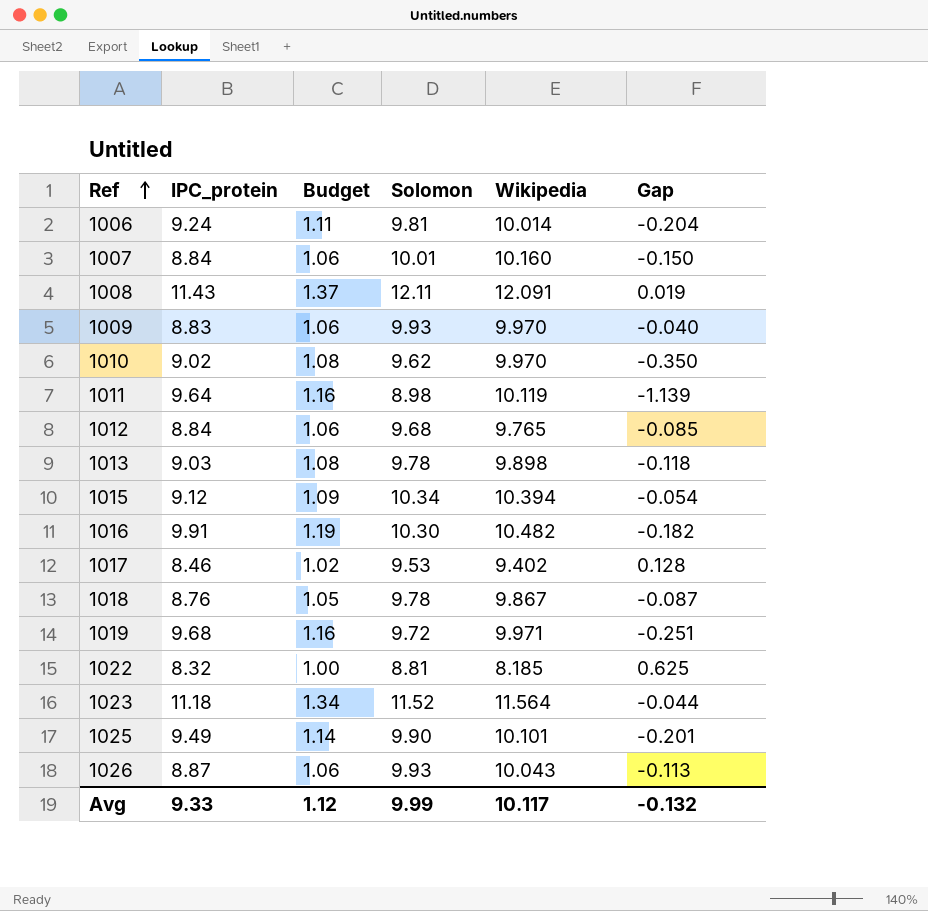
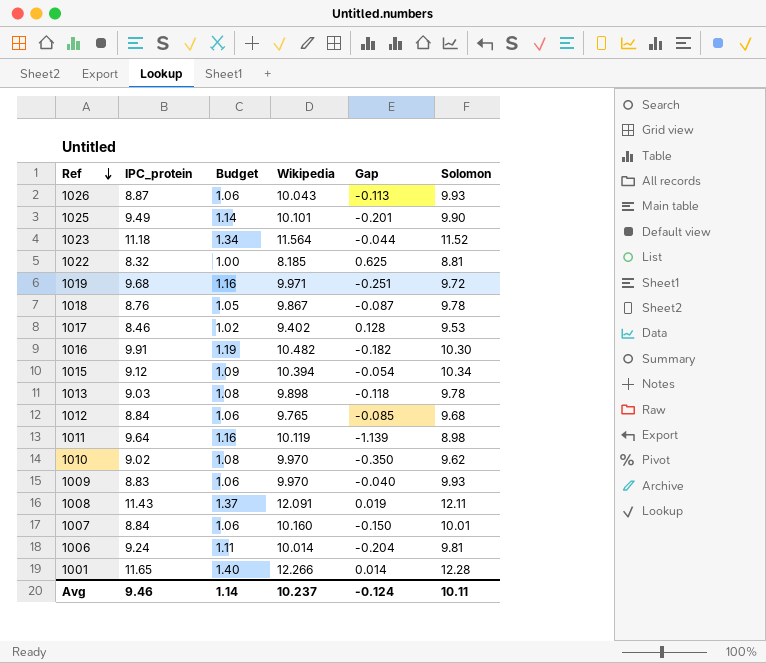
row order: Ref ascending -> Ref descending
column Solomon | position: 4 -> 6
row 1001: none -> 11.65 | 1.40 | 12.266 | 0.014 | 12.28
Avg | IPC_protein: 9.33 -> 9.46
Avg | Budget: 1.12 -> 1.14
Avg | Wikipedia: 10.117 -> 10.237
Avg | Gap: -0.132 -> -0.124
Avg | Solomon: 9.99 -> 10.11

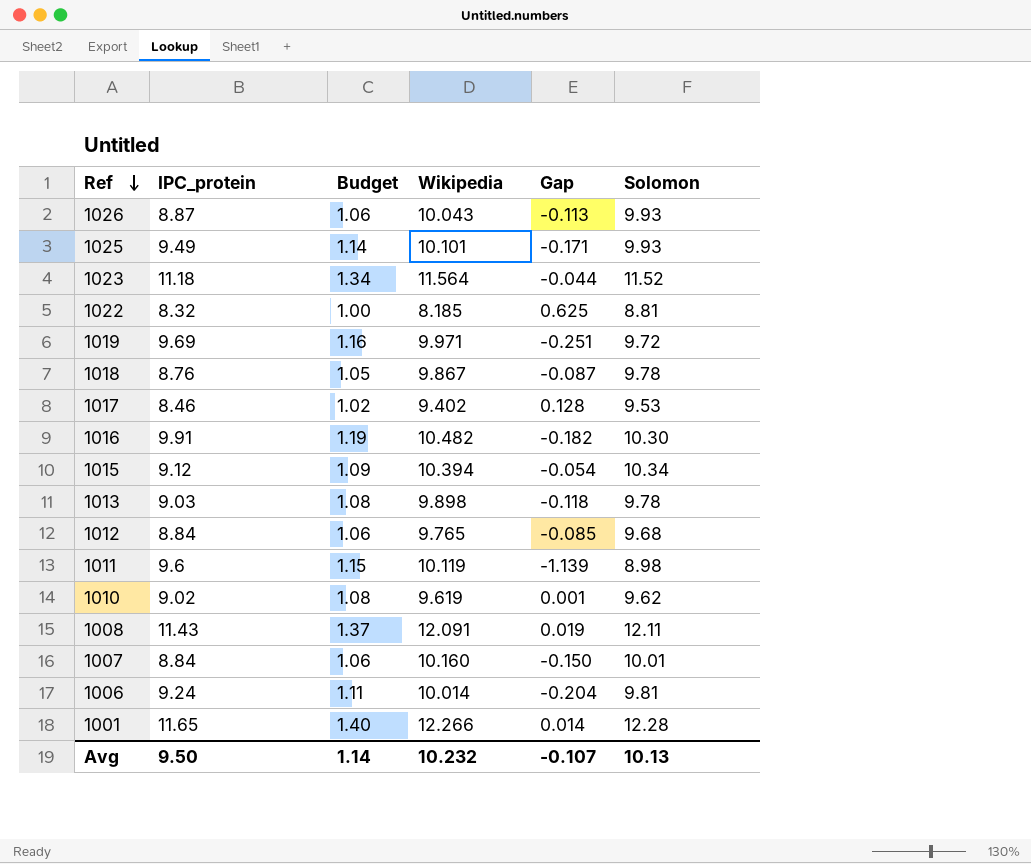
row 1009: 8.83 | 1.06 | 9.970 | -0.040 | 9.93 -> none
1025 | Gap: -0.201 -> -0.171
1025 | Solomon: 9.90 -> 9.93
1019 | IPC_protein: 9.68 -> 9.69
1011 | IPC_protein: 9.64 -> 9.6
1011 | Budget: 1.16 -> 1.15
1010 | Wikipedia: 9.970 -> 9.619
1010 | Gap: -0.350 -> 0.001
Avg | IPC_protein: 9.46 -> 9.50
Avg | Wikipedia: 10.237 -> 10.232
Avg | Gap: -0.124 -> -0.107
Avg | Solomon: 10.11 -> 10.13

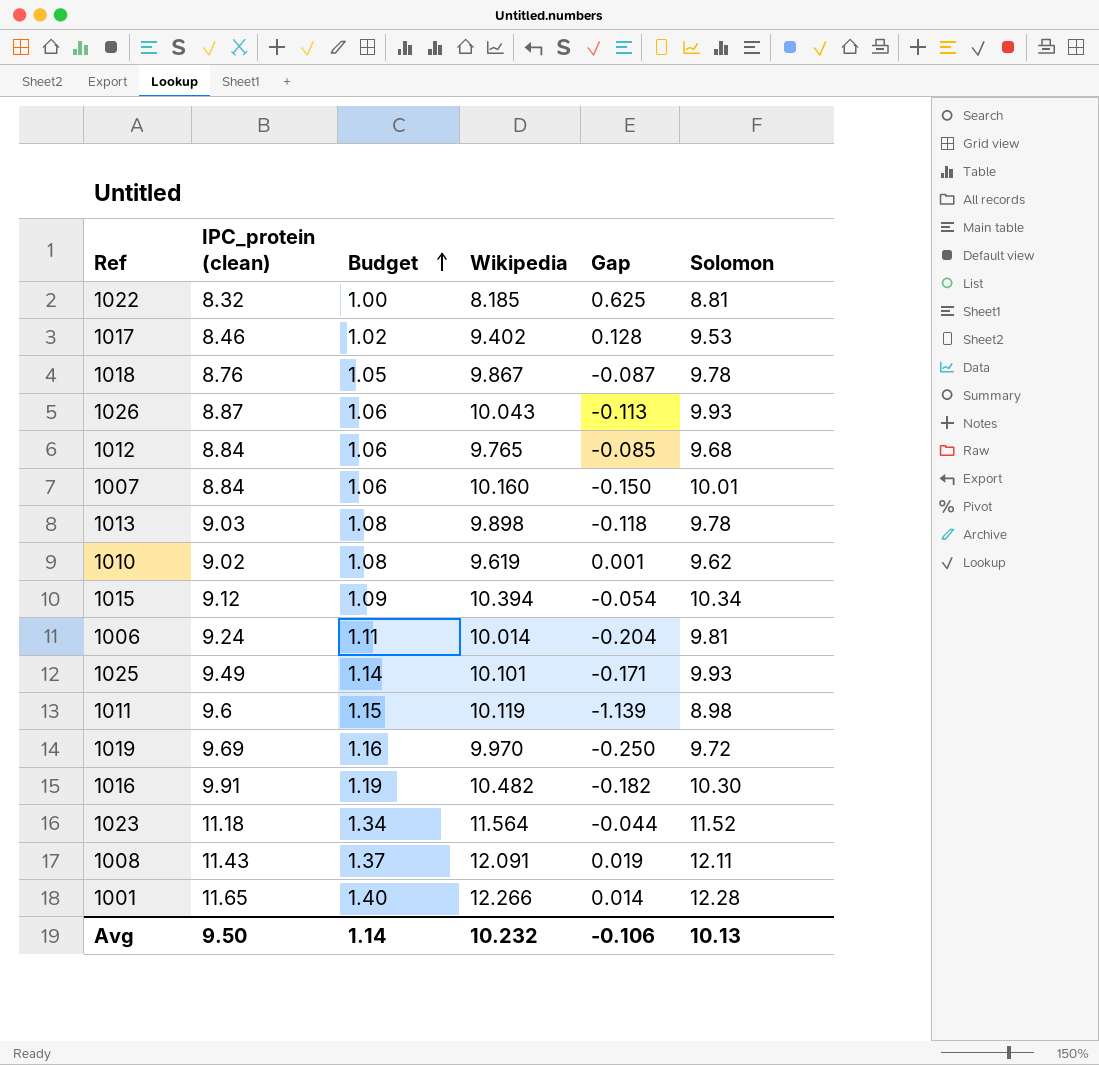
row order: Ref descending -> Budget ascending
column name: IPC_protein -> IPC_protein (clean)
1019 | Wikipedia: 9.971 -> 9.970
1019 | Gap: -0.251 -> -0.250
Avg | Gap: -0.107 -> -0.106

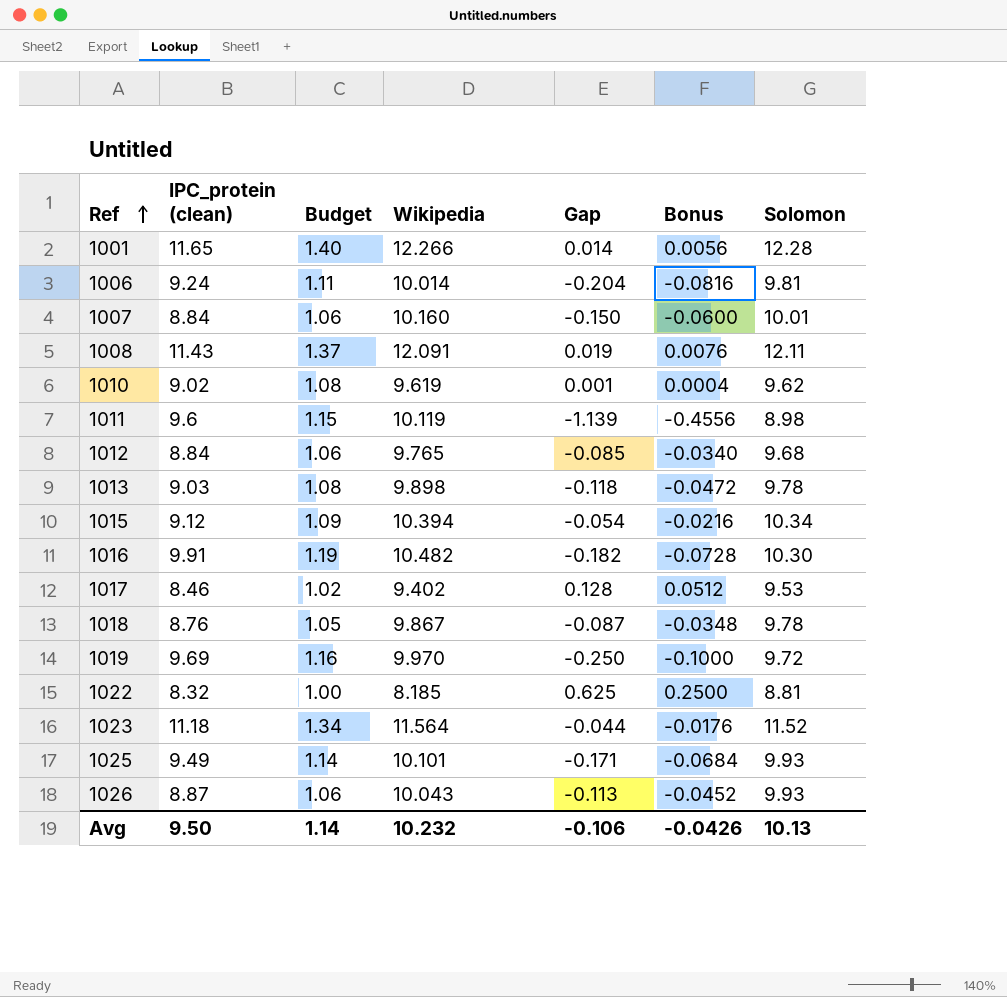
row order: Budget ascending -> Ref ascending
column Bonus | formula: none -> [Gap] * 0.4

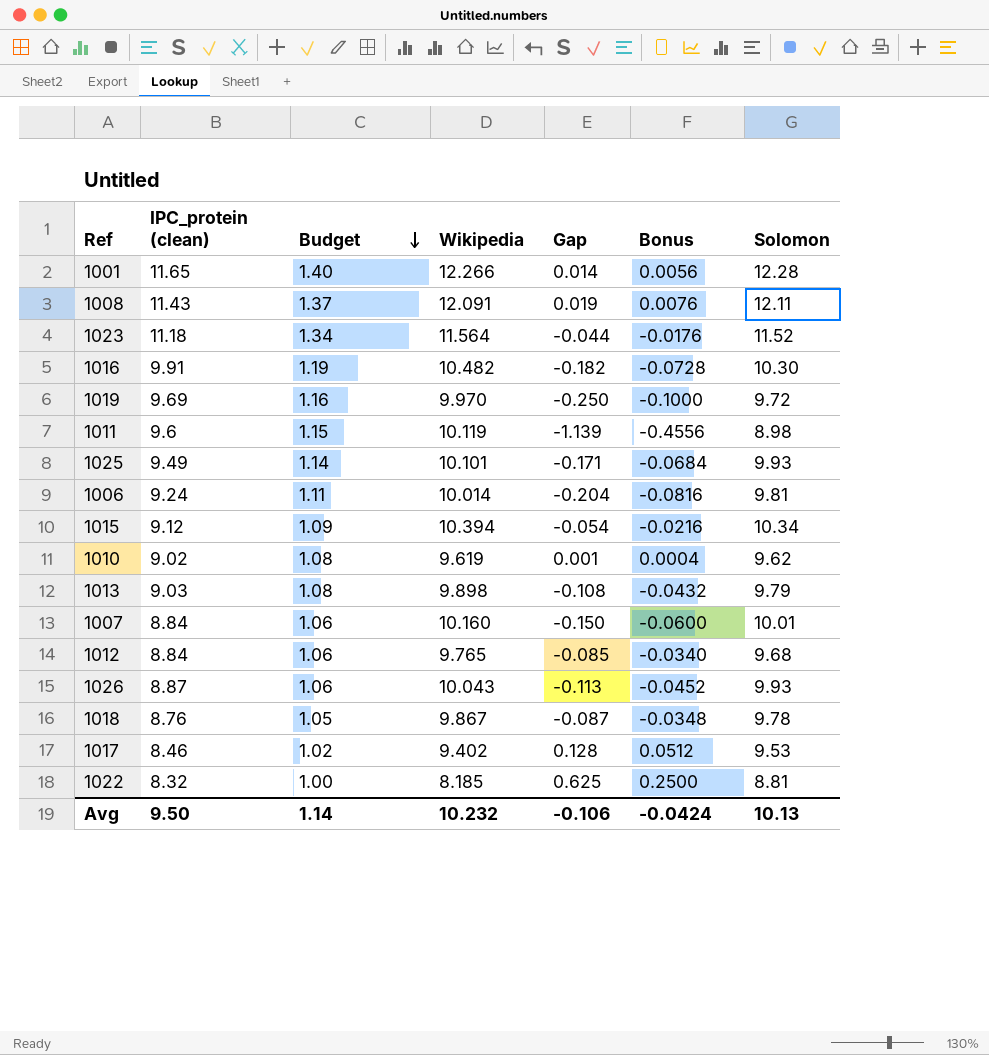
row order: Ref ascending -> Budget descending
1013 | Gap: -0.118 -> -0.108
1013 | Bonus: -0.0472 -> -0.0432
1013 | Solomon: 9.78 -> 9.79
Avg | Bonus: -0.0426 -> -0.0424

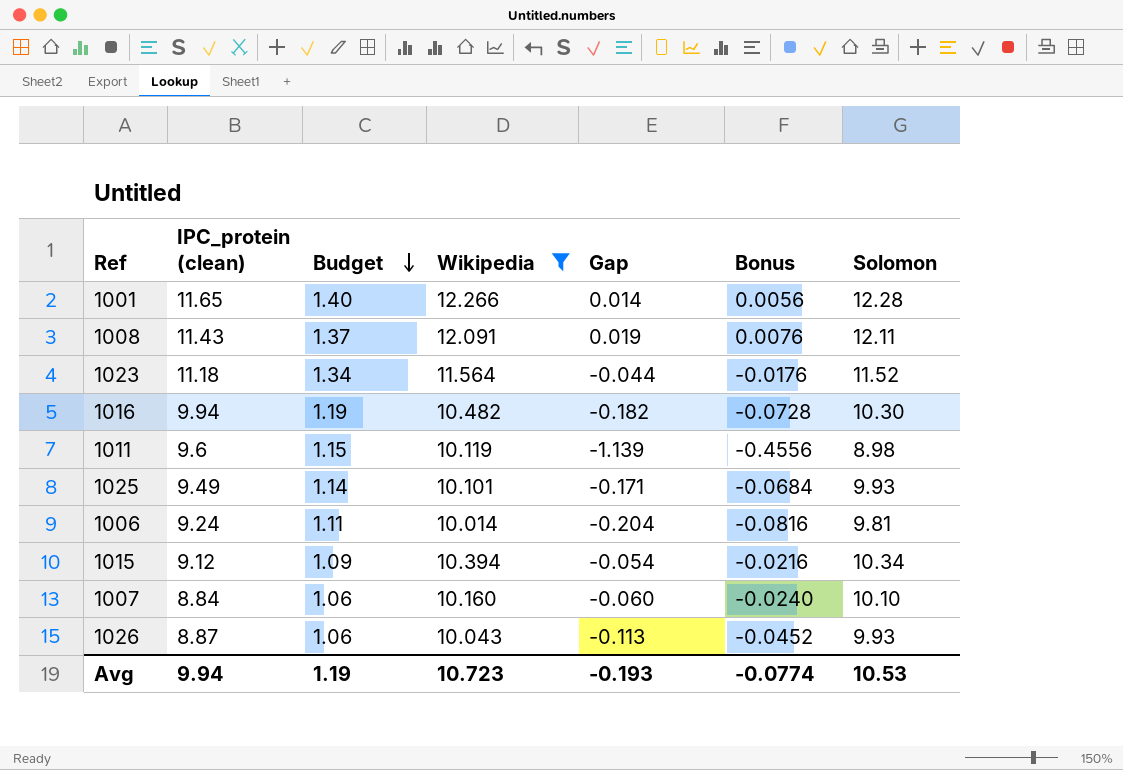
filter: none -> Wikipedia >= 10.014
1016 | IPC_protein (clean): 9.91 -> 9.94
1007 | Gap: -0.150 -> -0.060
1007 | Bonus: -0.0600 -> -0.0240
1007 | Solomon: 10.01 -> 10.10
Avg | IPC_protein (clean): 9.50 -> 9.94
Avg | Budget: 1.14 -> 1.19
Avg | Wikipedia: 10.232 -> 10.723
Avg | Gap: -0.106 -> -0.193
Avg | Bonus: -0.0424 -> -0.0774
Avg | Solomon: 10.13 -> 10.53

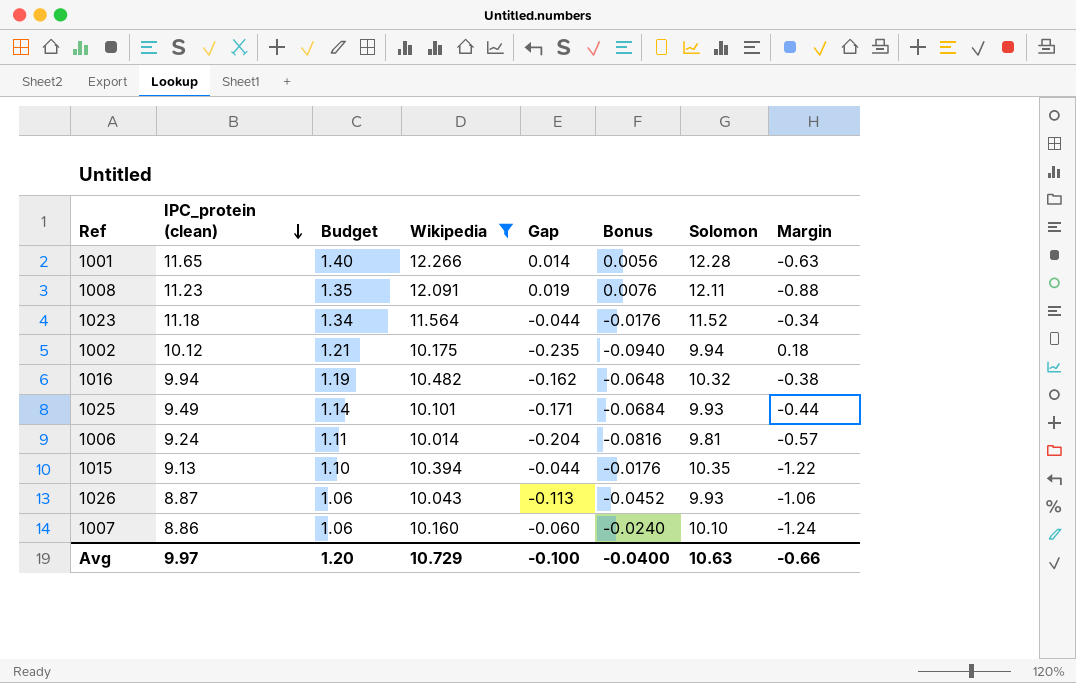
row order: Budget descending -> IPC_protein (clean) descending
column Margin | formula: none -> [IPC_protein (clean)] - [Solomon]
row 1011: 9.6 | 1.15 | 10.119 | -1.139 | -0.4556 | 8.98 -> none
1008 | IPC_protein (clean): 11.43 -> 11.23
1008 | Budget: 1.37 -> 1.35
row 1002: none -> 10.12 | 1.21 | 10.175 | -0.235 | -0.0940 | 9.94 | 0.18
1016 | Gap: -0.182 -> -0.162
1016 | Bonus: -0.0728 -> -0.0648
1016 | Solomon: 10.30 -> 10.32
1015 | IPC_protein (clean): 9.12 -> 9.13
1015 | Budget: 1.09 -> 1.10
1015 | Gap: -0.054 -> -0.044
1015 | Bonus: -0.0216 -> -0.0176
1015 | Solomon: 10.34 -> 10.35
1007 | IPC_protein (clean): 8.84 -> 8.86
Avg | IPC_protein (clean): 9.94 -> 9.97
Avg | Budget: 1.19 -> 1.20
Avg | Wikipedia: 10.723 -> 10.729
Avg | Gap: -0.193 -> -0.100
Avg | Bonus: -0.0774 -> -0.0400
Avg | Solomon: 10.53 -> 10.63

